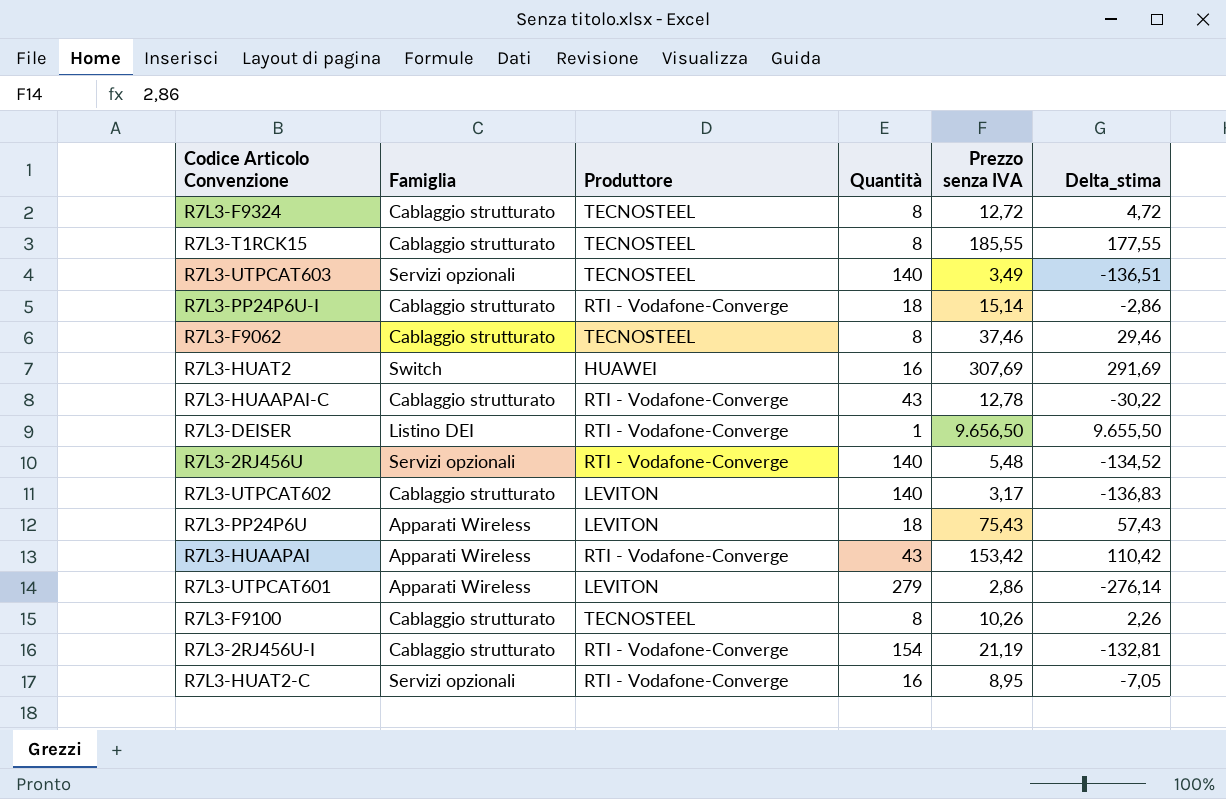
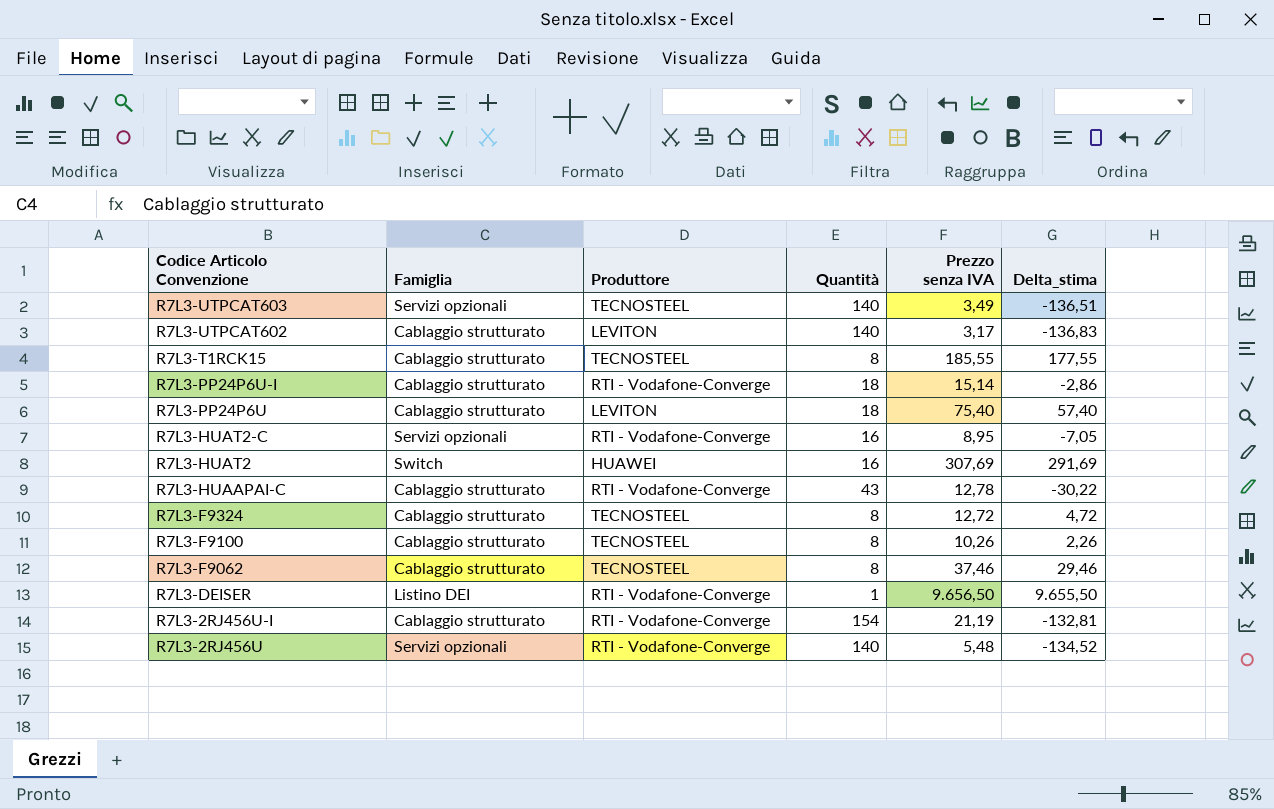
row order: none -> Codice Articolo Convenzione descending
row R7L3-HUAAPAI: Apparati Wireless | RTI - Vodafone-Converge | 43 | 153,42 | 110,42 -> none
row R7L3-UTPCAT601: Apparati Wireless | LEVITON | 279 | 2,86 | -276,14 -> none
R7L3-PP24P6U | Famiglia: Apparati Wireless -> Cablaggio strutturato
R7L3-PP24P6U | Prezzo senza IVA: 75,43 -> 75,40
R7L3-PP24P6U | Delta_stima: 57,43 -> 57,40

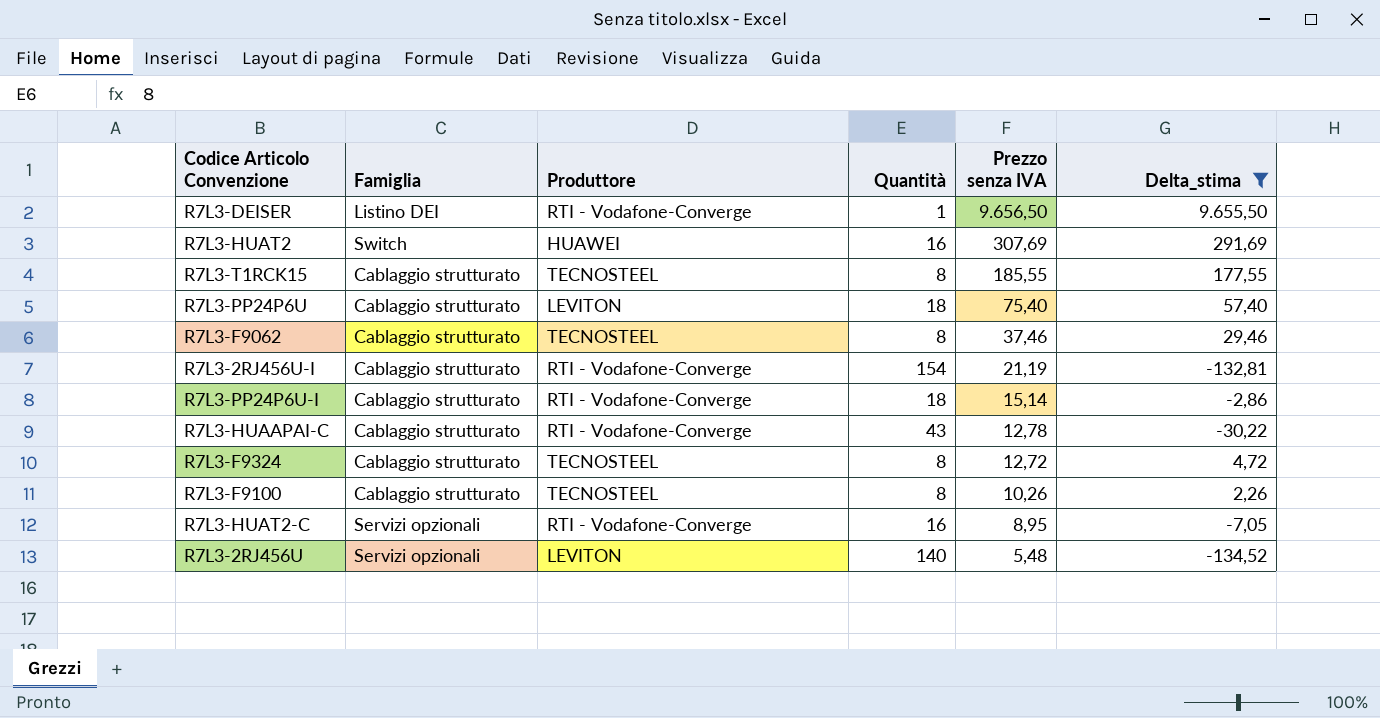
filter: none -> Delta_stima >= -134,52
row order: Codice Articolo Convenzione descending -> Prezzo senza IVA descending
R7L3-2RJ456U | Produttore: RTI - Vodafone-Converge -> LEVITON

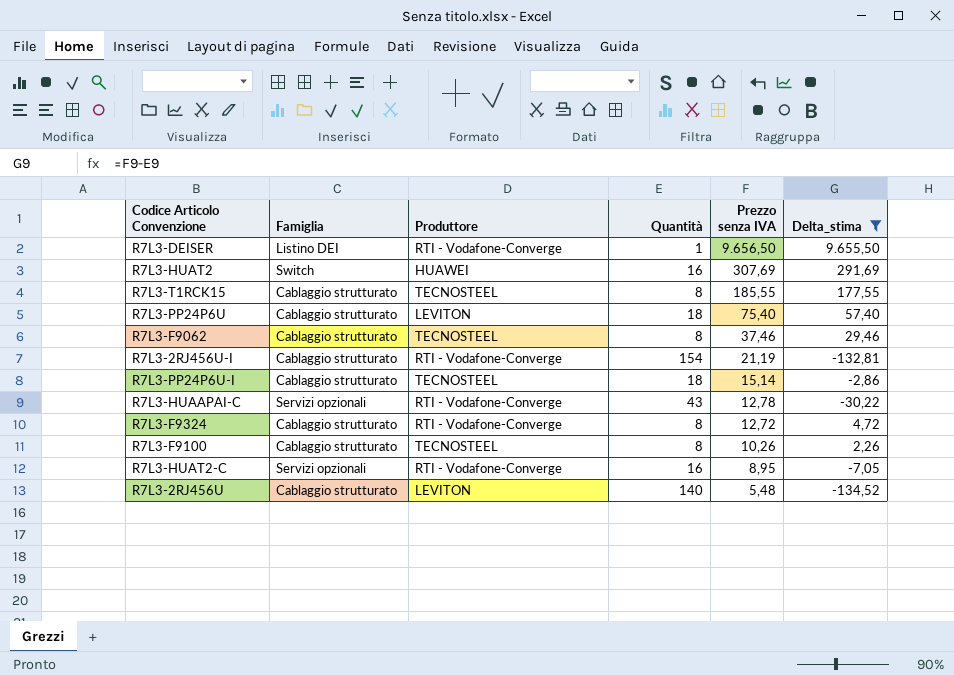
R7L3-PP24P6U-I | Produttore: RTI - Vodafone-Converge -> TECNOSTEEL
R7L3-HUAAPAI-C | Famiglia: Cablaggio strutturato -> Servizi opzionali
R7L3-F9324 | Produttore: TECNOSTEEL -> RTI - Vodafone-Converge
R7L3-2RJ456U | Famiglia: Servizi opzionali -> Cablaggio strutturato

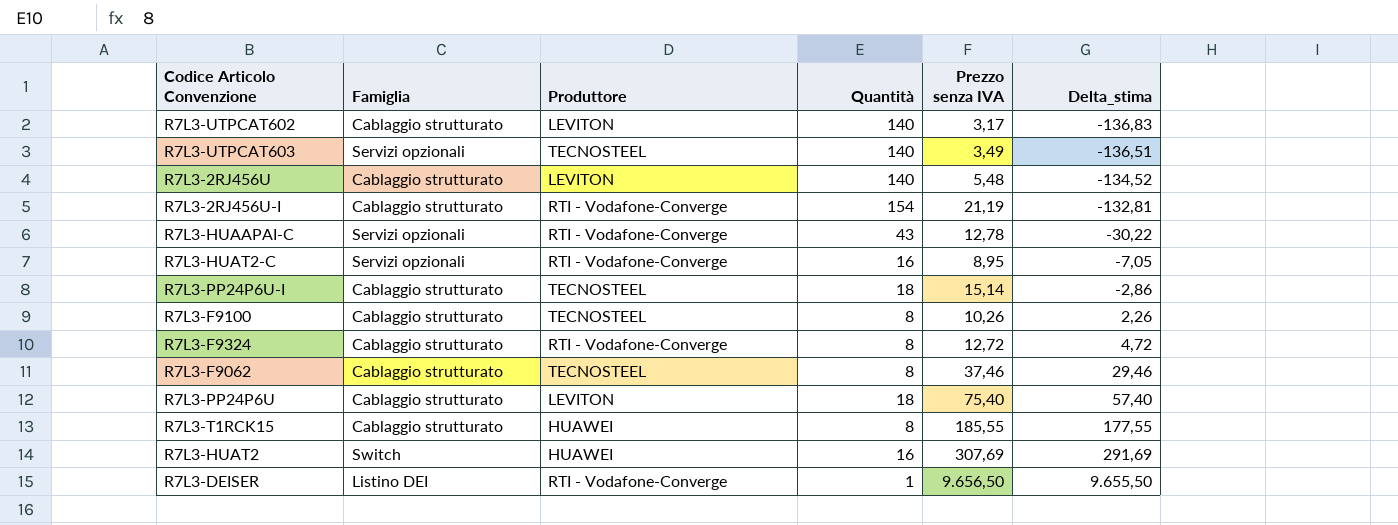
filter: Delta_stima >= -134,52 -> none
row order: Prezzo senza IVA descending -> Delta_stima ascending
R7L3-T1RCK15 | Produttore: TECNOSTEEL -> HUAWEI

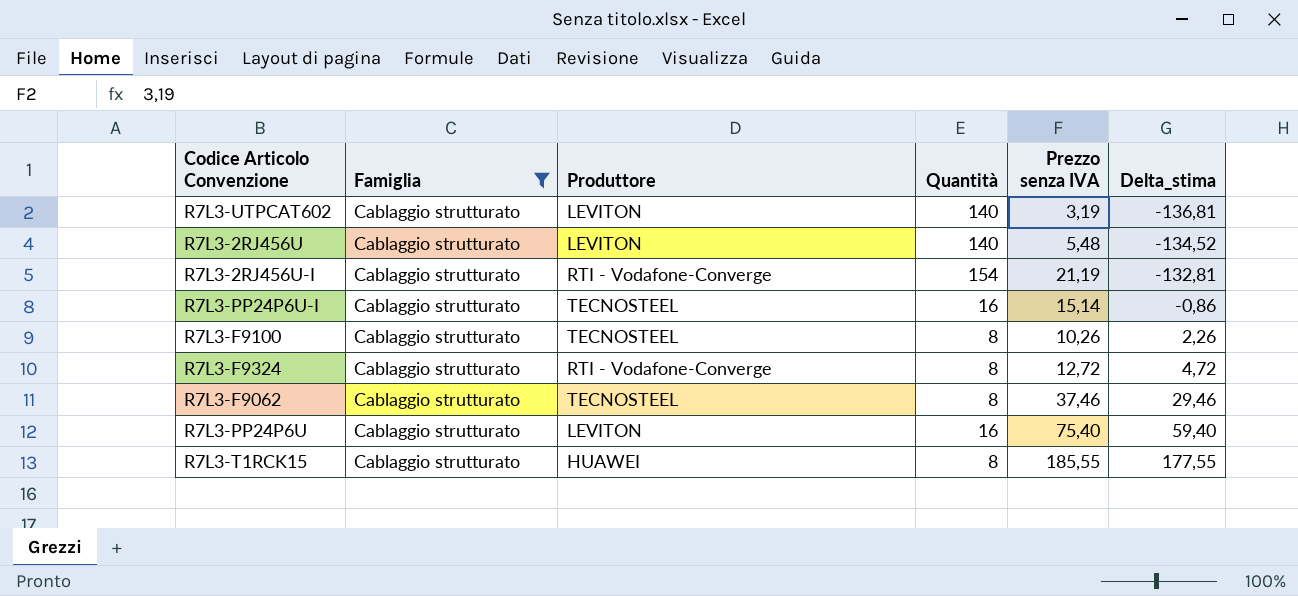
filter: none -> Famiglia = Cablaggio strutturato
R7L3-UTPCAT602 | Prezzo senza IVA: 3,17 -> 3,19
R7L3-UTPCAT602 | Delta_stima: -136,83 -> -136,81
R7L3-PP24P6U-I | Quantità: 18 -> 16
R7L3-PP24P6U-I | Delta_stima: -2,86 -> -0,86
R7L3-PP24P6U | Quantità: 18 -> 16
R7L3-PP24P6U | Delta_stima: 57,40 -> 59,40

